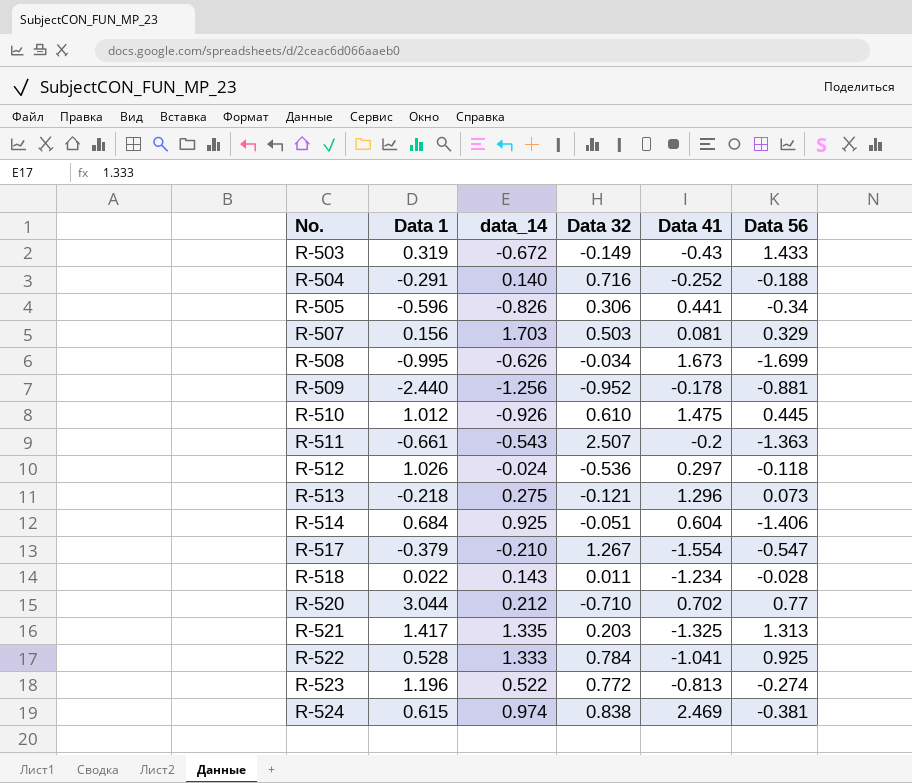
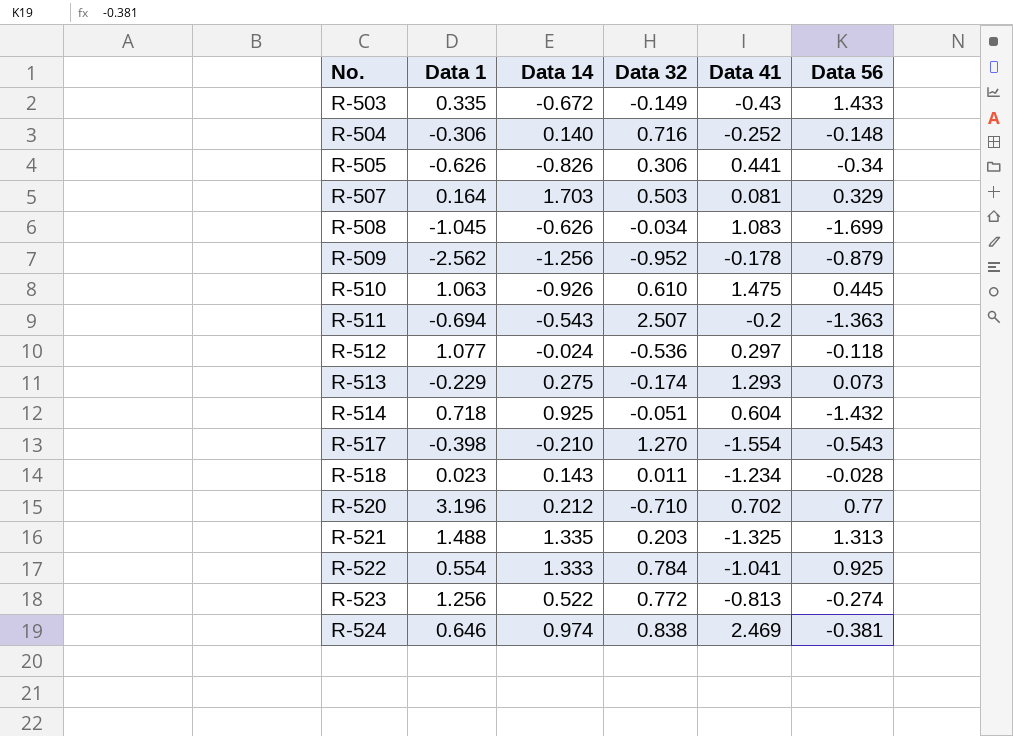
column name: data_14 -> Data 14
R-503 | Data 1: 0.319 -> 0.335
R-504 | Data 1: -0.291 -> -0.306
R-504 | Data 56: -0.188 -> -0.148
R-505 | Data 1: -0.596 -> -0.626
R-507 | Data 1: 0.156 -> 0.164
R-508 | Data 1: -0.995 -> -1.045
R-508 | Data 41: 1.673 -> 1.083
R-509 | Data 1: -2.440 -> -2.562
R-509 | Data 56: -0.881 -> -0.879
R-510 | Data 1: 1.012 -> 1.063
R-511 | Data 1: -0.661 -> -0.694
R-512 | Data 1: 1.026 -> 1.077
R-513 | Data 1: -0.218 -> -0.229
R-513 | Data 32: -0.121 -> -0.174
R-513 | Data 41: 1.296 -> 1.293
R-514 | Data 1: 0.684 -> 0.718
R-514 | Data 56: -1.406 -> -1.432
R-517 | Data 1: -0.379 -> -0.398
R-517 | Data 32: 1.267 -> 1.270
R-517 | Data 56: -0.547 -> -0.543
R-518 | Data 1: 0.022 -> 0.023
R-520 | Data 1: 3.044 -> 3.196
R-521 | Data 1: 1.417 -> 1.488
R-522 | Data 1: 0.528 -> 0.554
R-523 | Data 1: 1.196 -> 1.256
R-524 | Data 1: 0.615 -> 0.646

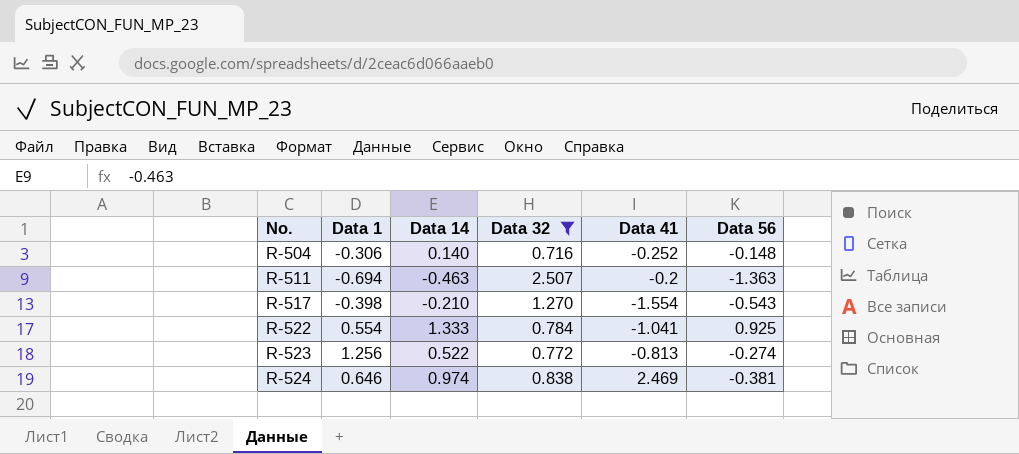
filter: none -> Data 32 >= 0.716
R-511 | Data 14: -0.543 -> -0.463

